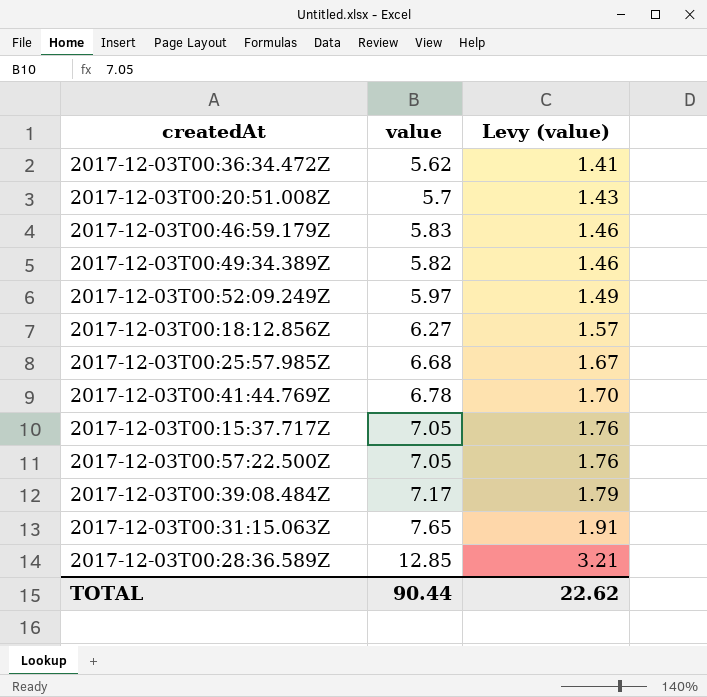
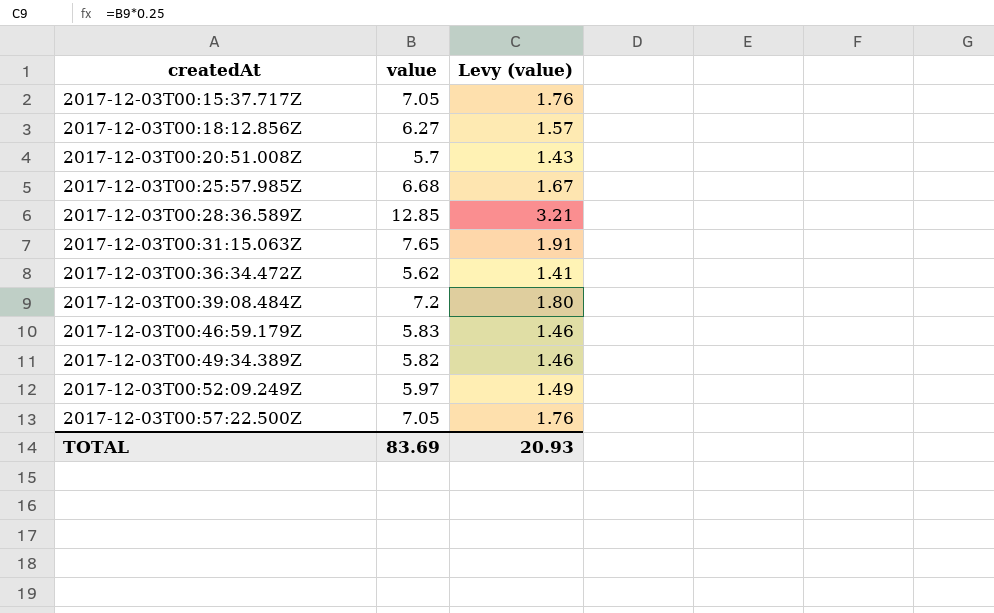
row order: Levy (value) ascending -> createdAt ascending
row 2017-12-03T00:41:44.769Z: 6.78 | 1.70 -> none
2017-12-03T00:39:08.484Z | value: 7.17 -> 7.2
2017-12-03T00:39:08.484Z | Levy (value): 1.79 -> 1.80
TOTAL | value: 90.44 -> 83.69
TOTAL | Levy (value): 22.62 -> 20.93

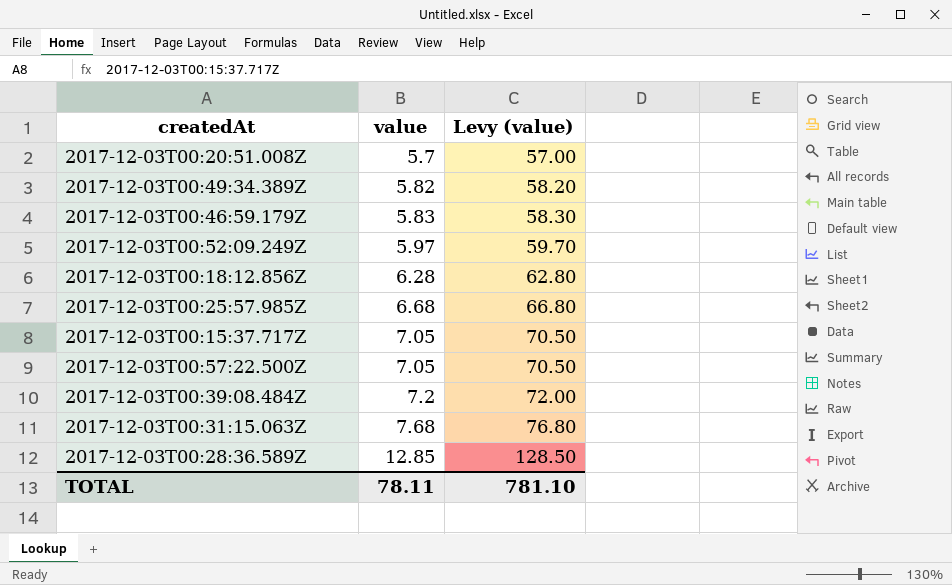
row order: createdAt ascending -> value ascending
column Levy (value) | formula: [value] * 0.25 -> [value] * 10
row 2017-12-03T00:36:34.472Z: 5.62 | 1.41 -> none
2017-12-03T00:18:12.856Z | value: 6.27 -> 6.28
2017-12-03T00:31:15.063Z | value: 7.65 -> 7.68
TOTAL | value: 83.69 -> 78.11
TOTAL | Levy (value): 20.93 -> 781.10

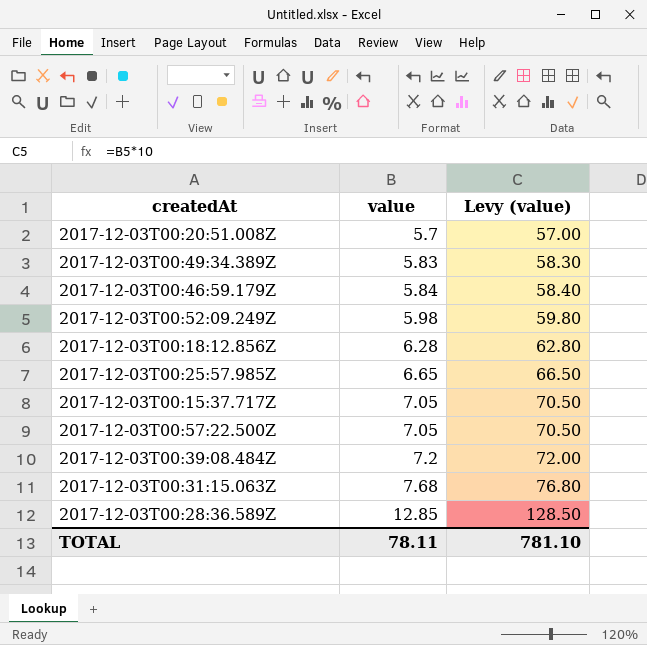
2017-12-03T00:49:34.389Z | value: 5.82 -> 5.83
2017-12-03T00:49:34.389Z | Levy (value): 58.20 -> 58.30
2017-12-03T00:46:59.179Z | value: 5.83 -> 5.84
2017-12-03T00:46:59.179Z | Levy (value): 58.30 -> 58.40
2017-12-03T00:52:09.249Z | value: 5.97 -> 5.98
2017-12-03T00:52:09.249Z | Levy (value): 59.70 -> 59.80
2017-12-03T00:25:57.985Z | value: 6.68 -> 6.65
2017-12-03T00:25:57.985Z | Levy (value): 66.80 -> 66.50

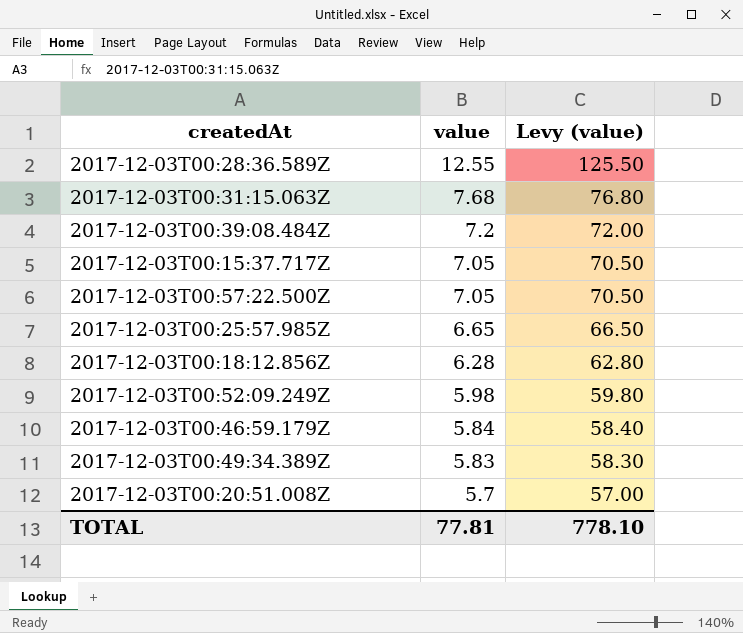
row order: value ascending -> value descending
2017-12-03T00:28:36.589Z | value: 12.85 -> 12.55
2017-12-03T00:28:36.589Z | Levy (value): 128.50 -> 125.50
TOTAL | value: 78.11 -> 77.81
TOTAL | Levy (value): 781.10 -> 778.10

